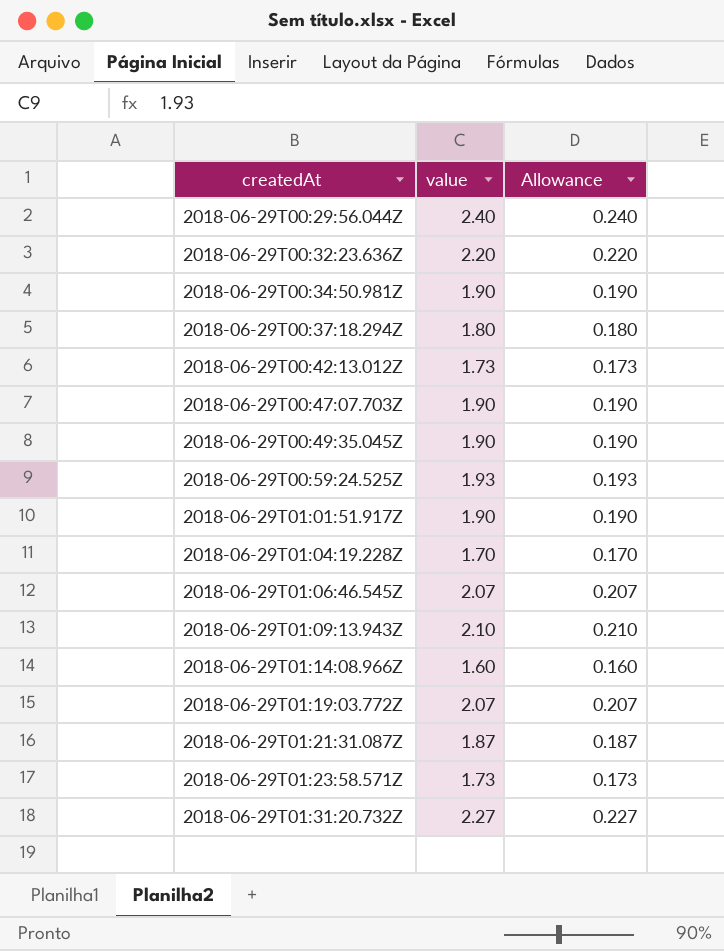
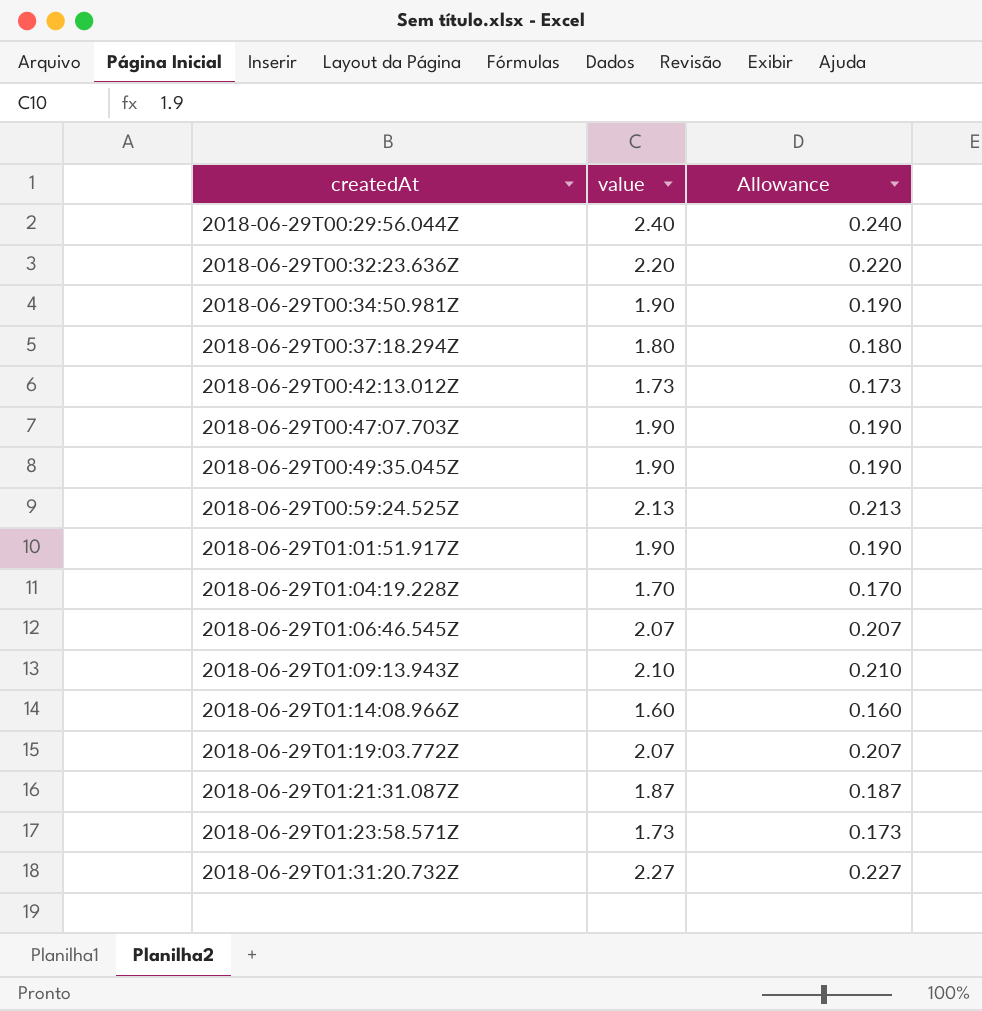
2018-06-29T00:59:24.525Z | value: 1.93 -> 2.13
2018-06-29T00:59:24.525Z | Allowance: 0.193 -> 0.213

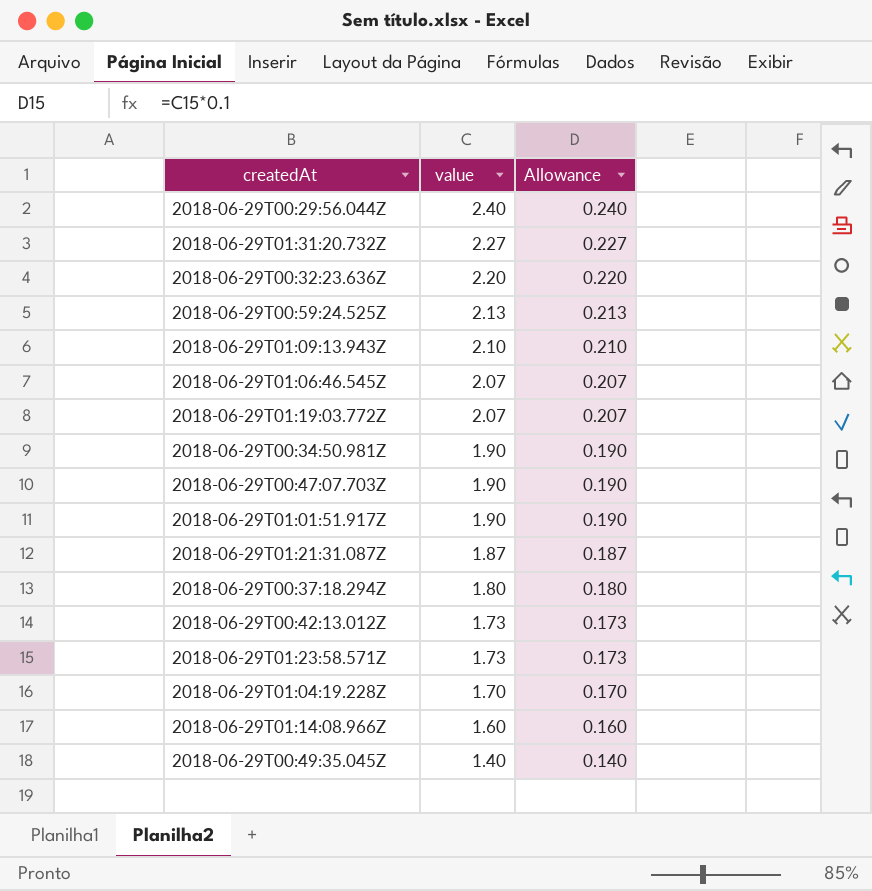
row order: createdAt ascending -> value descending
2018-06-29T00:49:35.045Z | value: 1.90 -> 1.40
2018-06-29T00:49:35.045Z | Allowance: 0.190 -> 0.140

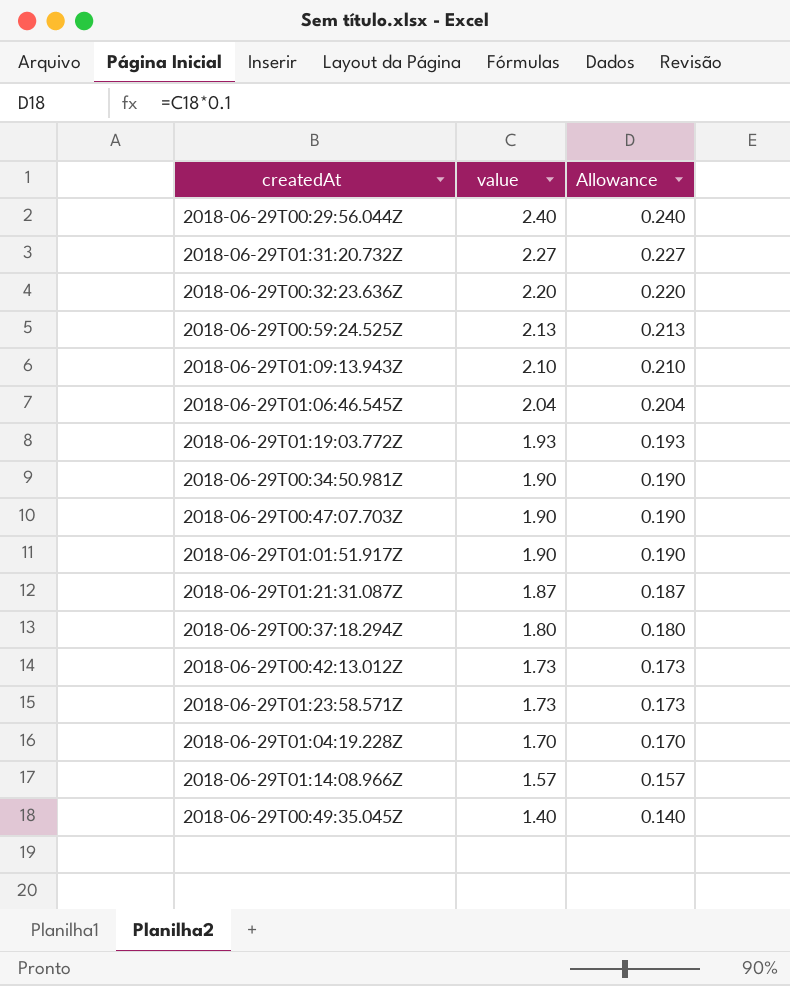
2018-06-29T01:06:46.545Z | value: 2.07 -> 2.04
2018-06-29T01:06:46.545Z | Allowance: 0.207 -> 0.204
2018-06-29T01:19:03.772Z | value: 2.07 -> 1.93
2018-06-29T01:19:03.772Z | Allowance: 0.207 -> 0.193
2018-06-29T01:14:08.966Z | value: 1.60 -> 1.57
2018-06-29T01:14:08.966Z | Allowance: 0.160 -> 0.157

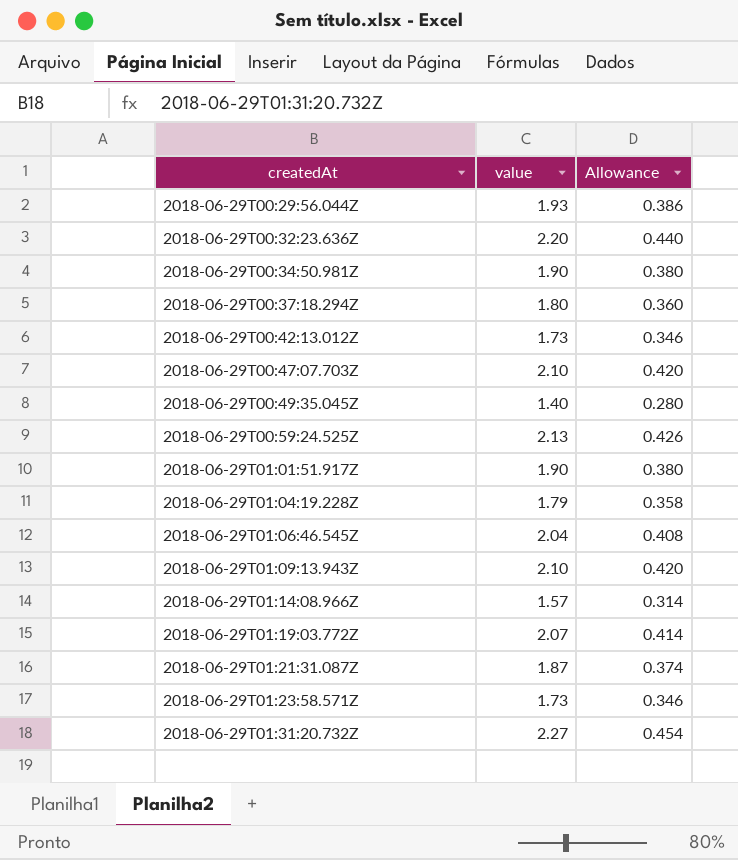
row order: value descending -> createdAt ascending
column Allowance | formula: [value] * 0.1 -> [value] * 0.2
2018-06-29T00:29:56.044Z | value: 2.40 -> 1.93
2018-06-29T00:47:07.703Z | value: 1.90 -> 2.10
2018-06-29T01:04:19.228Z | value: 1.70 -> 1.79
2018-06-29T01:19:03.772Z | value: 1.93 -> 2.07

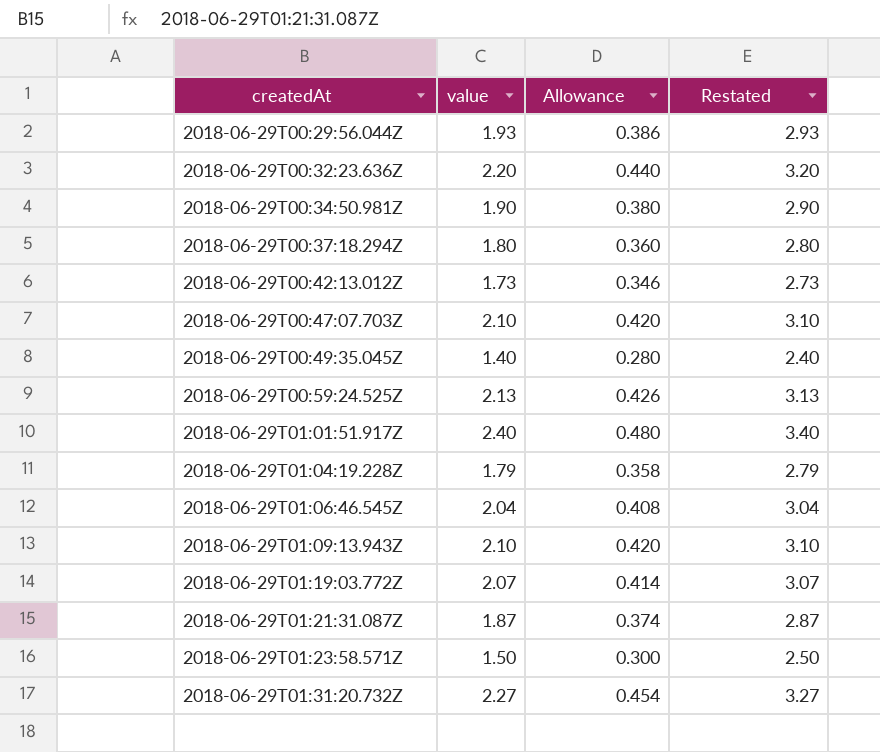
column Restated | formula: none -> [value] + 1
row 2018-06-29T01:14:08.966Z: 1.57 | 0.314 -> none
2018-06-29T01:01:51.917Z | value: 1.90 -> 2.40
2018-06-29T01:01:51.917Z | Allowance: 0.380 -> 0.480
2018-06-29T01:23:58.571Z | value: 1.73 -> 1.50
2018-06-29T01:23:58.571Z | Allowance: 0.346 -> 0.300

